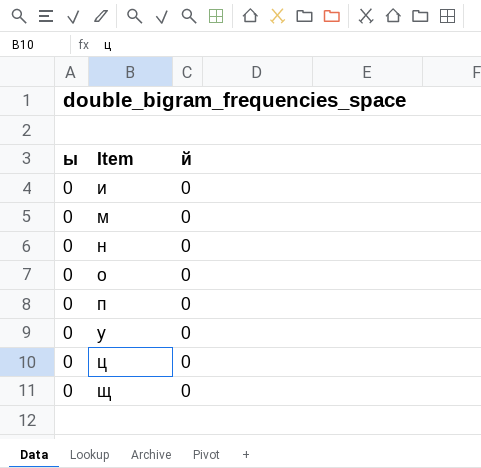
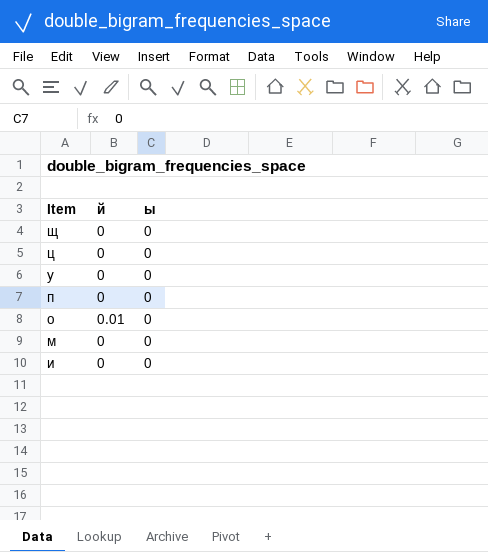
row order: Item ascending -> Item descending
column ы | position: 1 -> 3
row н: 0 | 0 -> none
о | й: 0 -> 0.01

